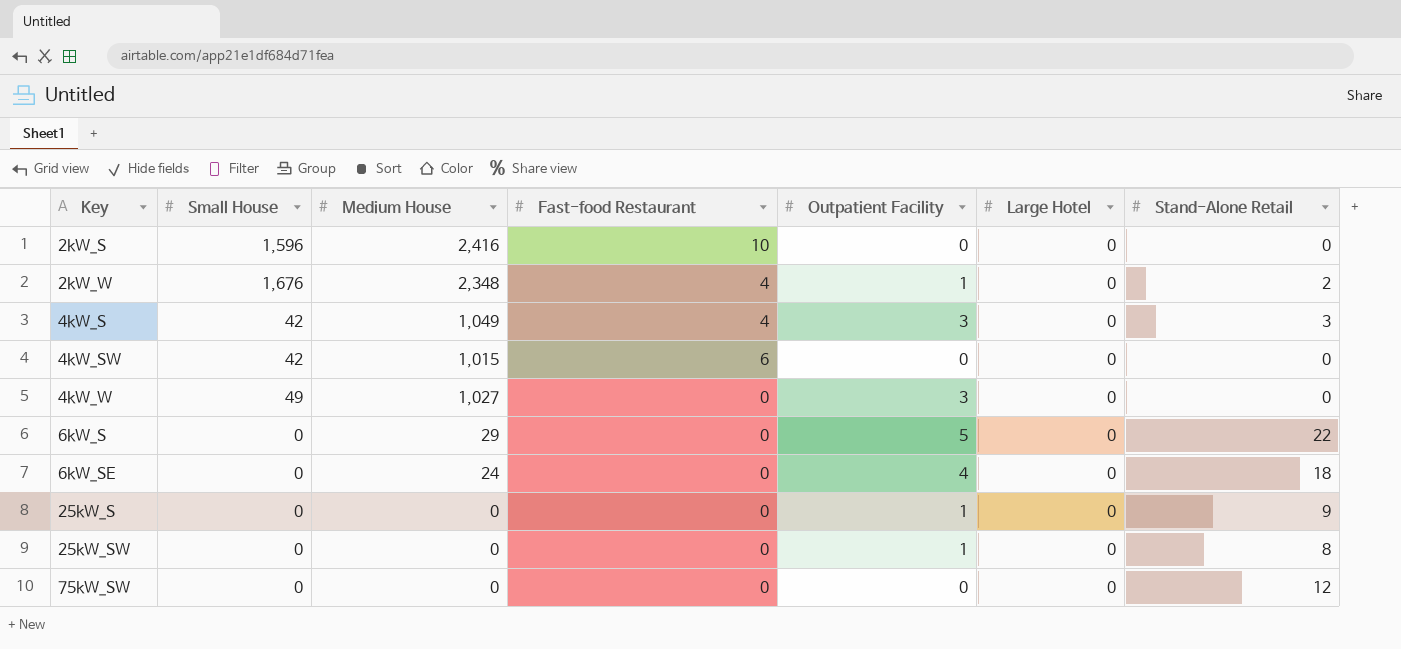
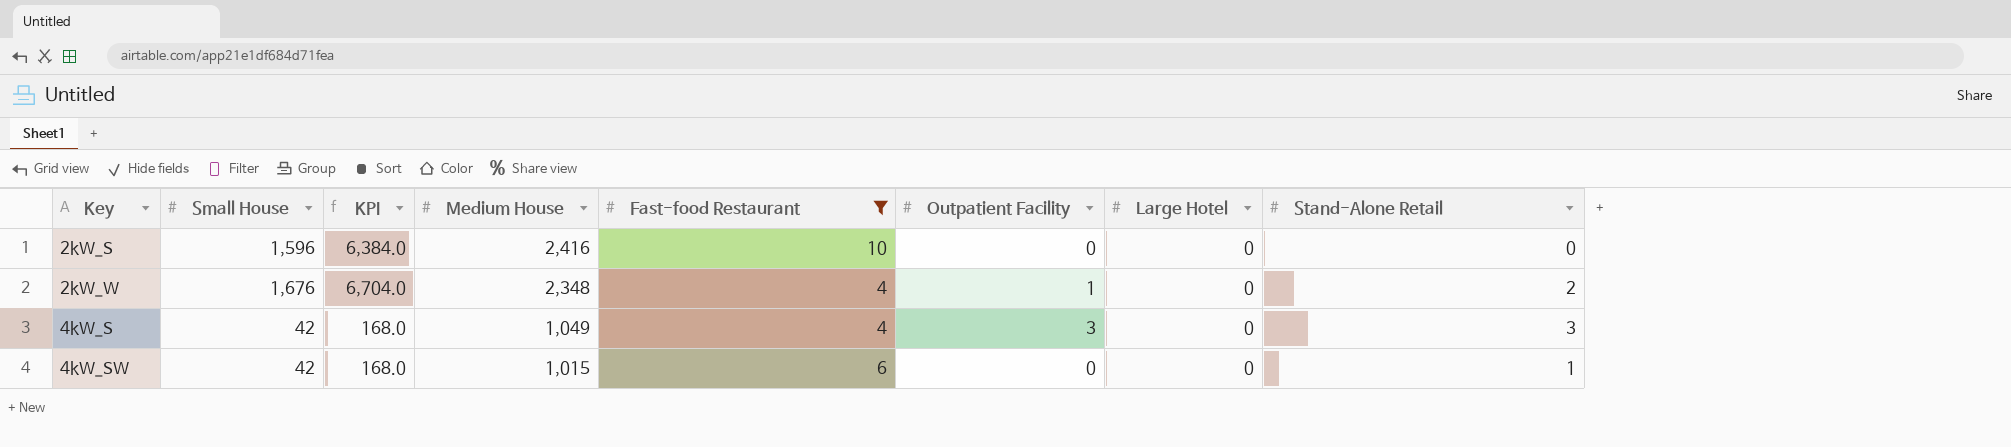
filter: none -> Fast-food Restaurant != 0
column KPI | formula: none -> [Small House] * 4
4kW_SW | Stand-Alone Retail: 0 -> 1

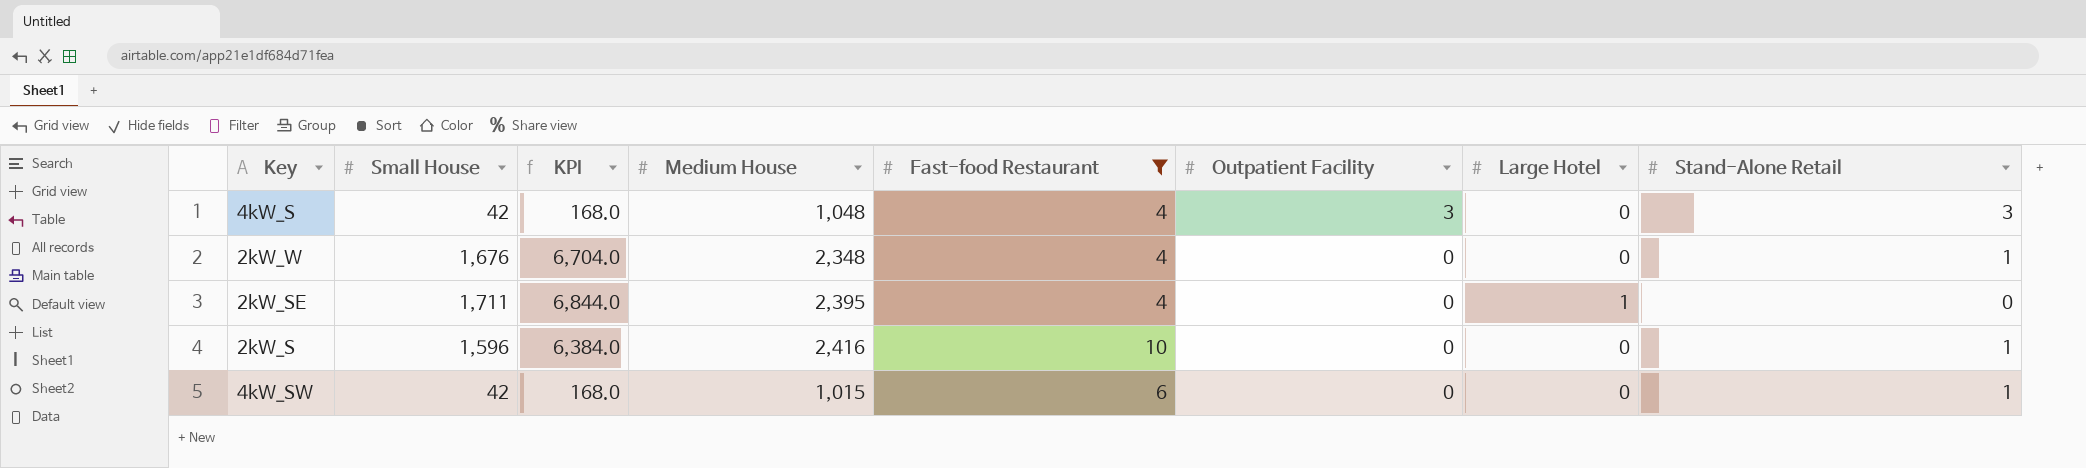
row order: Key ascending -> Outpatient Facility descending
4kW_S | Medium House: 1,049 -> 1,048
2kW_W | Outpatient Facility: 1 -> 0
2kW_W | Stand-Alone Retail: 2 -> 1
row 2kW_SE: none -> 1,711 | 6,844.0 | 2,395 | 4 | 0 | 1 | 0
2kW_S | Stand-Alone Retail: 0 -> 1

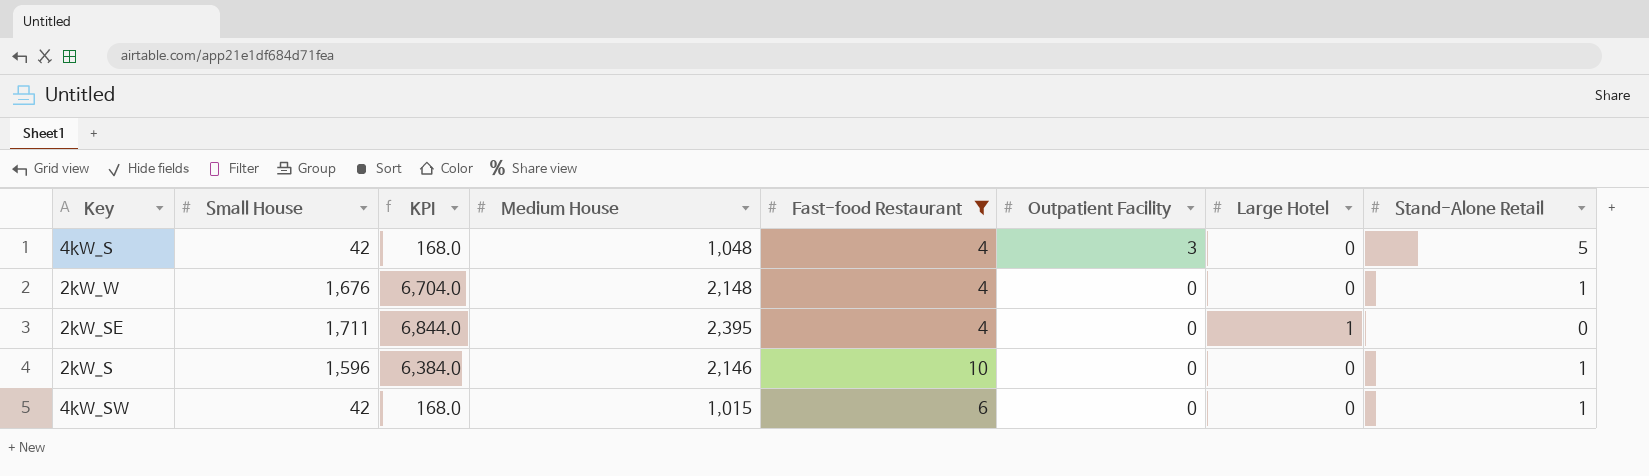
4kW_S | Stand-Alone Retail: 3 -> 5
2kW_W | Medium House: 2,348 -> 2,148
2kW_S | Medium House: 2,416 -> 2,146

